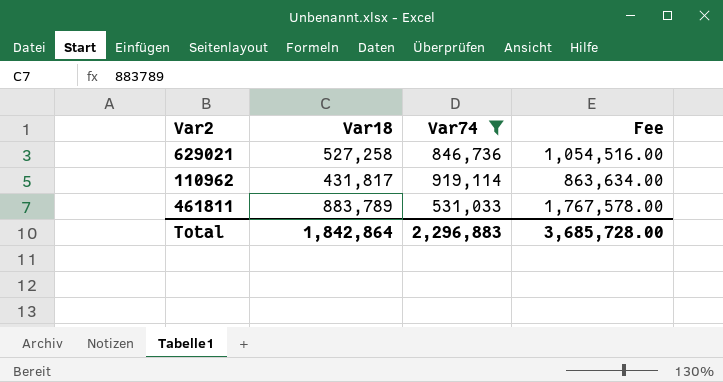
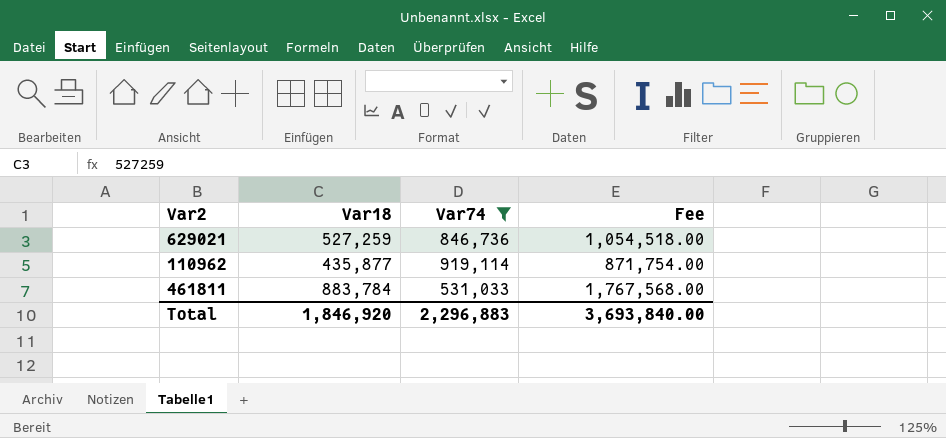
629021 | Var18: 527,258 -> 527,259
629021 | Fee: 1,054,516.00 -> 1,054,518.00
110962 | Var18: 431,817 -> 435,877
110962 | Fee: 863,634.00 -> 871,754.00
461811 | Var18: 883,789 -> 883,784
461811 | Fee: 1,767,578.00 -> 1,767,568.00
Total | Var18: 1,842,864 -> 1,846,920
Total | Fee: 3,685,728.00 -> 3,693,840.00

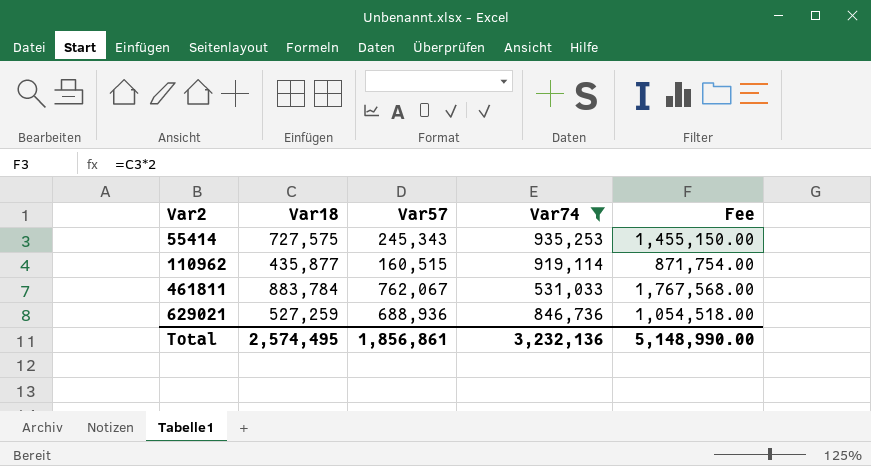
row order: none -> Var2 ascending
column Var57 | position: none -> 3
row 55414: none -> 727,575 | 245,343 | 935,253 | 1,455,150.00
Total | Var18: 1,846,920 -> 2,574,495
Total | Var74: 2,296,883 -> 3,232,136
Total | Fee: 3,693,840.00 -> 5,148,990.00

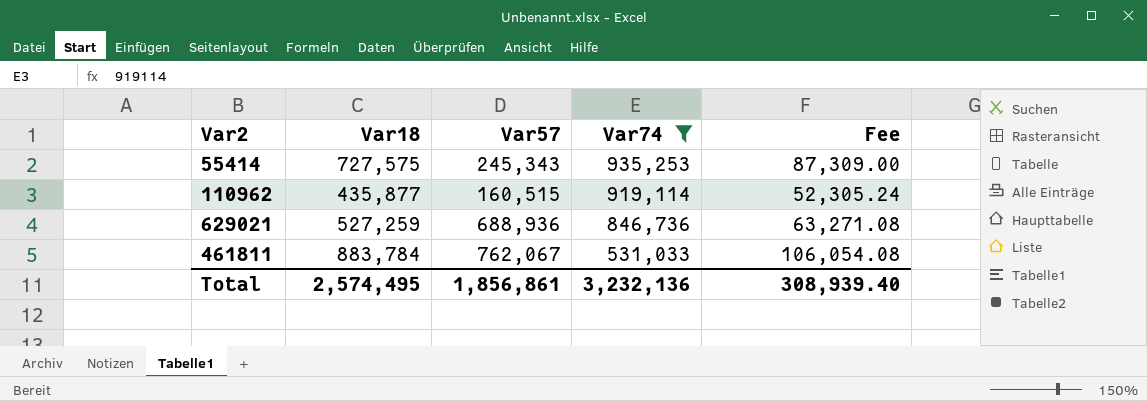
row order: Var2 ascending -> Var74 descending
column Fee | formula: [Var18] * 2 -> [Var18] * 0.12
Total | Fee: 5,148,990.00 -> 308,939.40

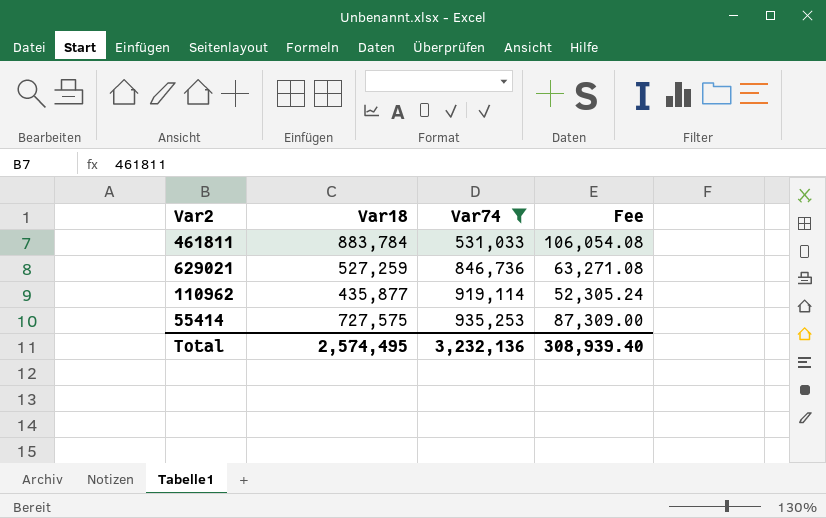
row order: Var74 descending -> Var74 ascending
column Var57 | position: 3 -> none

